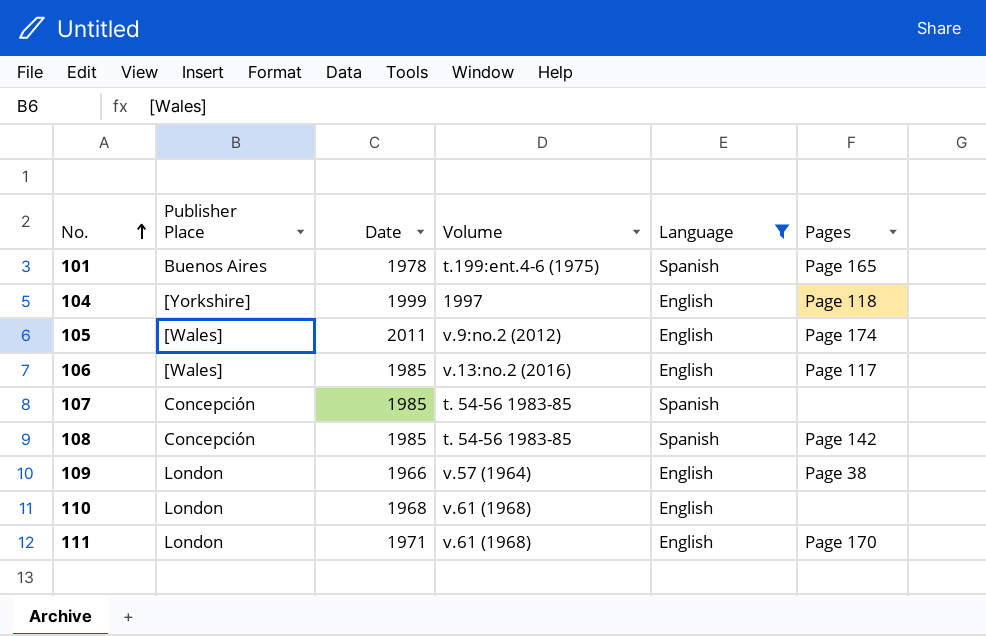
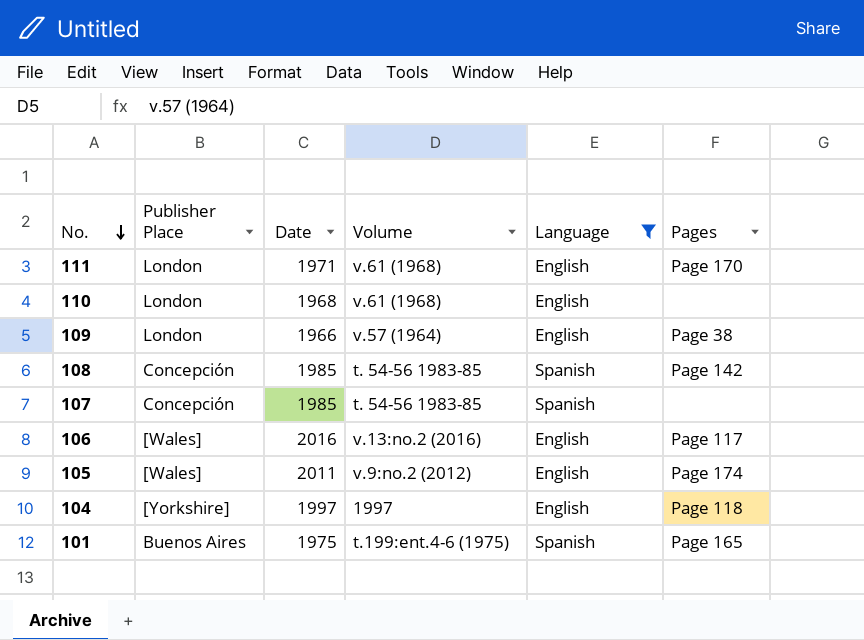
row order: No. ascending -> No. descending
106 | Date: 1985 -> 2016
104 | Date: 1999 -> 1997
101 | Date: 1978 -> 1975

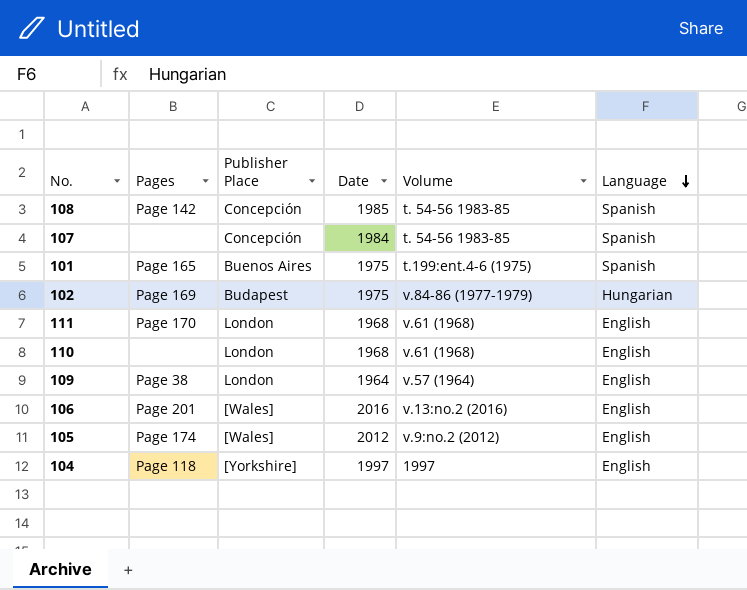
filter: Language != Hungarian -> none
row order: No. descending -> Language descending
column Pages | position: 6 -> 2
107 | Date: 1985 -> 1984
111 | Date: 1971 -> 1968
109 | Date: 1966 -> 1964
106 | Pages: Page 117 -> Page 201
105 | Date: 2011 -> 2012

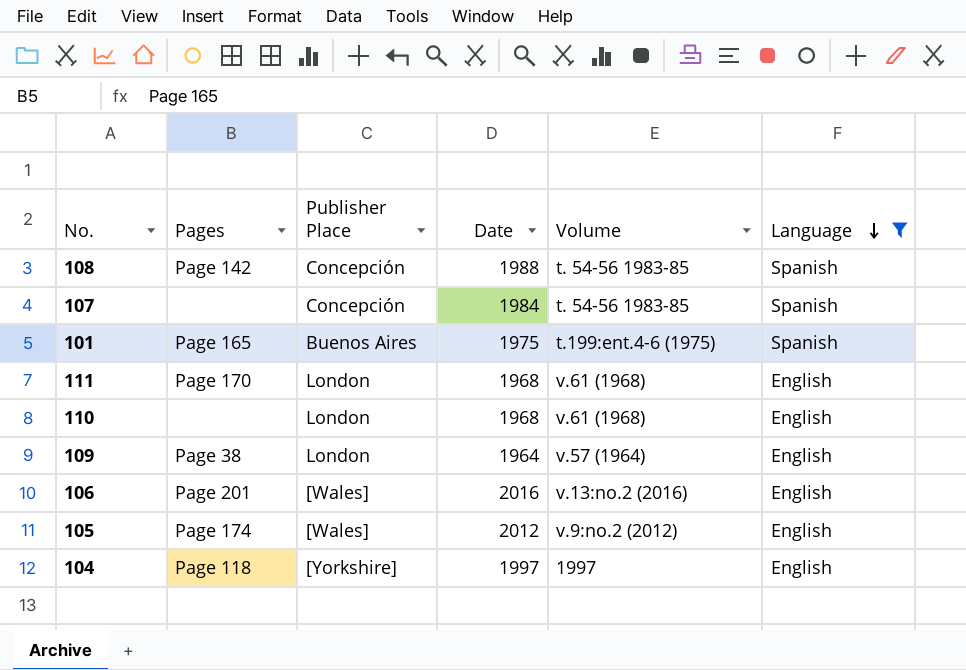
filter: none -> Language != Hungarian
108 | Date: 1985 -> 1988

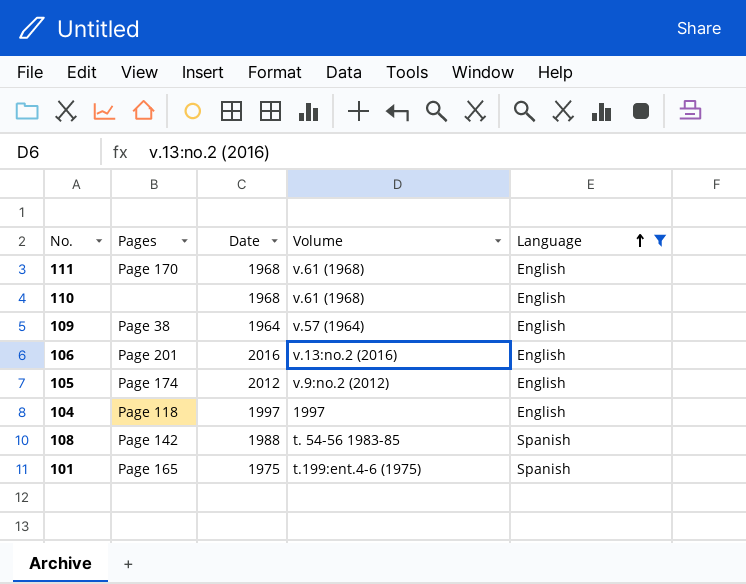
row order: Language descending -> Language ascending
column Publisher Place | position: 3 -> none
row 107: none | Concepción | 1984 | t. 54-56 1983-85 | Spanish -> none

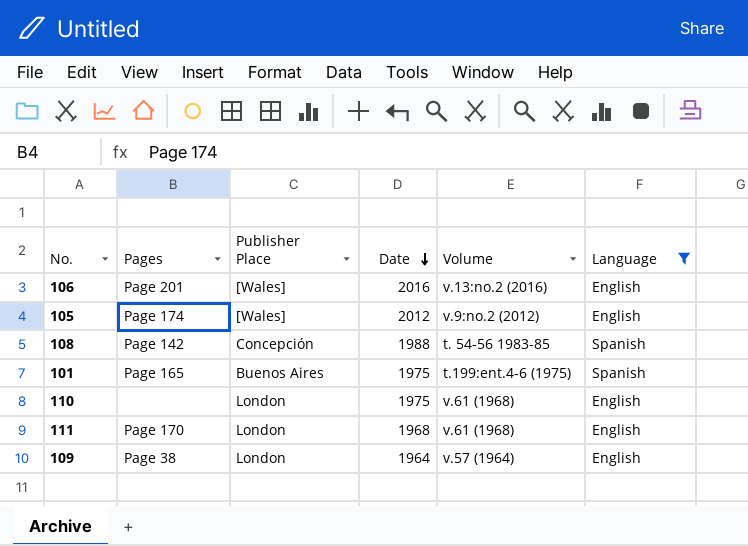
row order: Language ascending -> Date descending
column Publisher Place | position: none -> 3
row 104: Page 118 | 1997 | 1997 | English -> none
110 | Date: 1968 -> 1975

